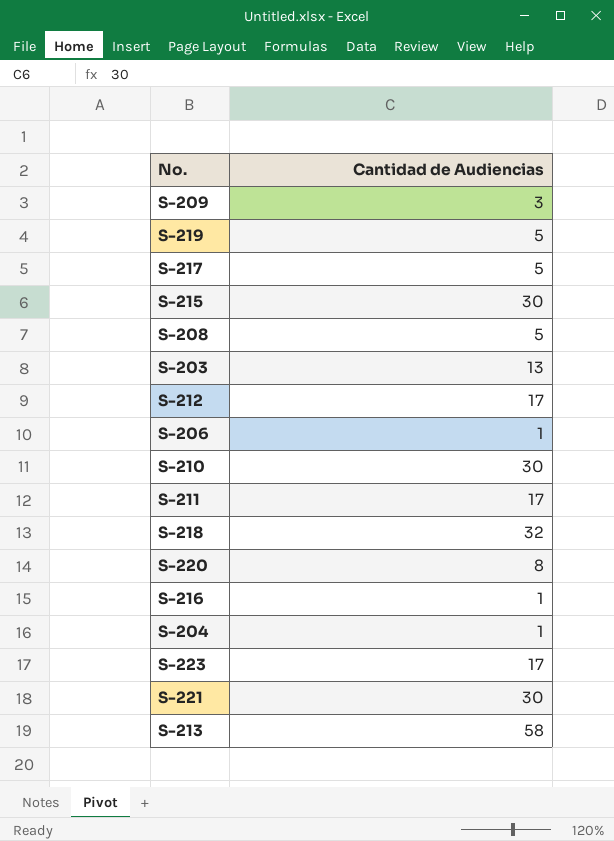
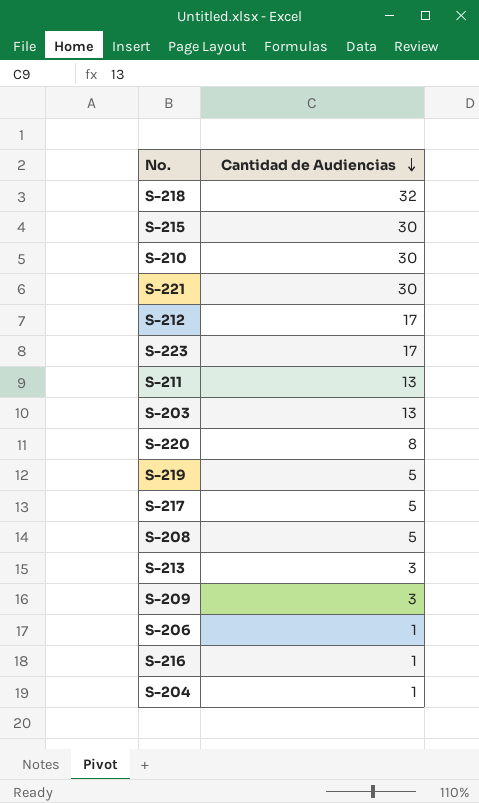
row order: none -> Cantidad de Audiencias descending
S-211 | Cantidad de Audiencias: 17 -> 13
S-213 | Cantidad de Audiencias: 58 -> 3

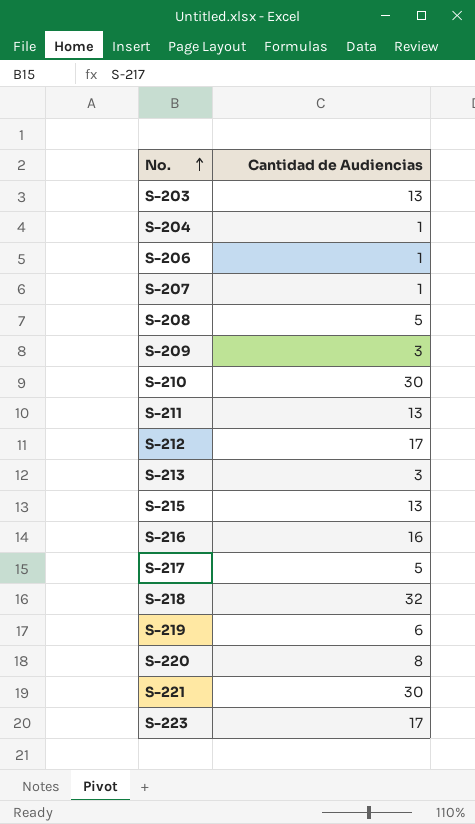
row order: Cantidad de Audiencias descending -> No. ascending
row S-207: none -> 1
S-215 | Cantidad de Audiencias: 30 -> 13
S-216 | Cantidad de Audiencias: 1 -> 16
S-219 | Cantidad de Audiencias: 5 -> 6

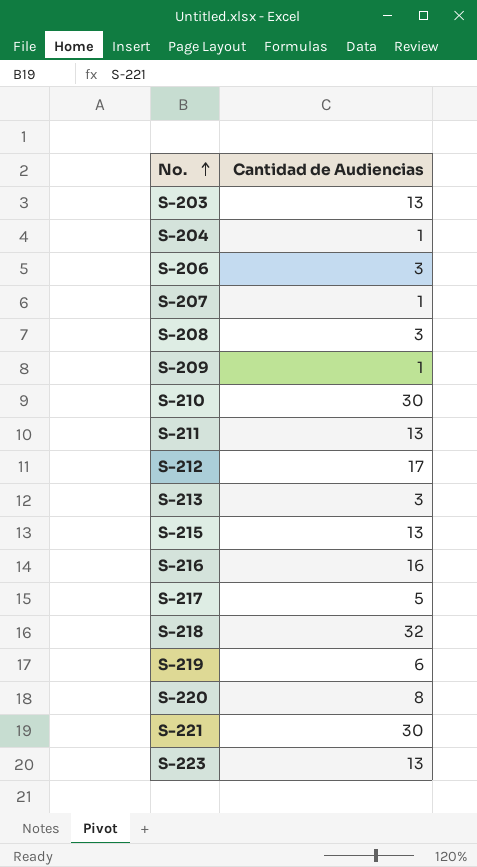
S-206 | Cantidad de Audiencias: 1 -> 3
S-208 | Cantidad de Audiencias: 5 -> 3
S-209 | Cantidad de Audiencias: 3 -> 1
S-223 | Cantidad de Audiencias: 17 -> 13

